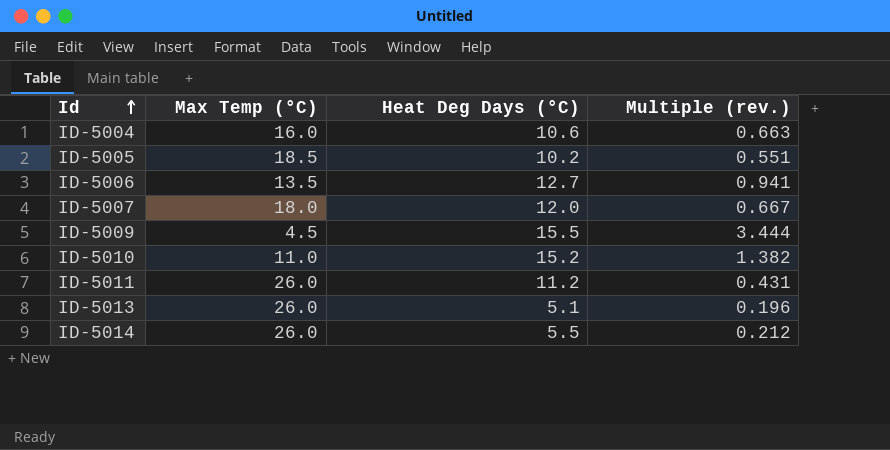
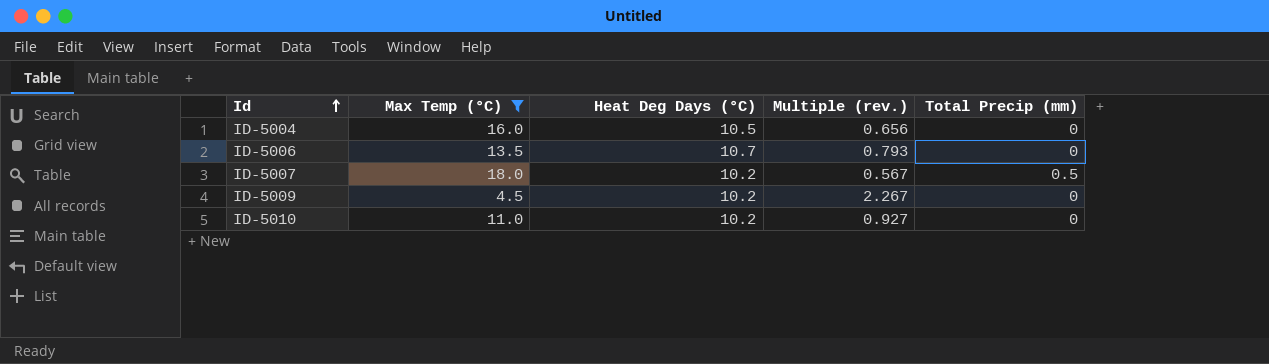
filter: none -> Max Temp (°C) <= 18.0
column Total Precip (mm) | position: none -> 5
ID-5004 | Heat Deg Days (°C): 10.6 -> 10.5
ID-5004 | Multiple (rev.): 0.663 -> 0.656
ID-5006 | Heat Deg Days (°C): 12.7 -> 10.7
ID-5006 | Multiple (rev.): 0.941 -> 0.793
ID-5007 | Heat Deg Days (°C): 12.0 -> 10.2
ID-5007 | Multiple (rev.): 0.667 -> 0.567
ID-5009 | Heat Deg Days (°C): 15.5 -> 10.2
ID-5009 | Multiple (rev.): 3.444 -> 2.267
ID-5010 | Heat Deg Days (°C): 15.2 -> 10.2
ID-5010 | Multiple (rev.): 1.382 -> 0.927

